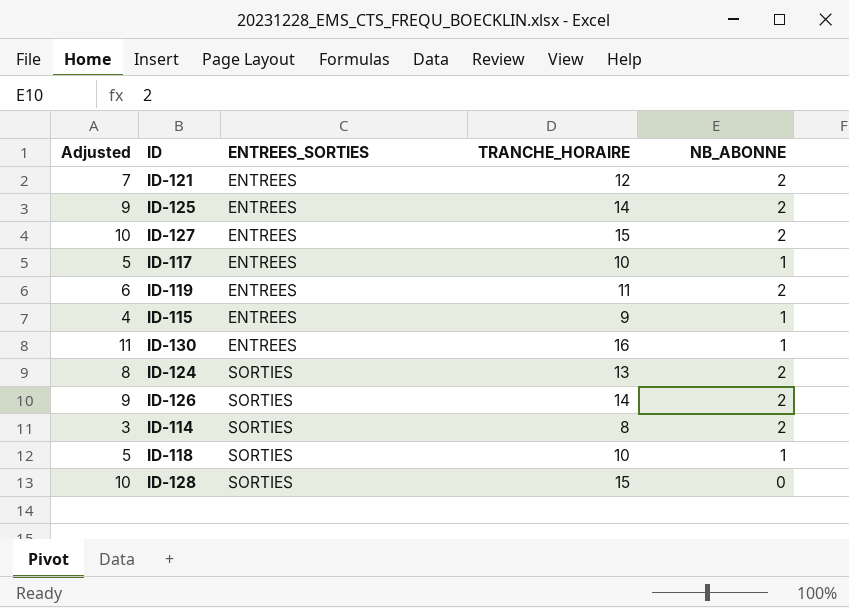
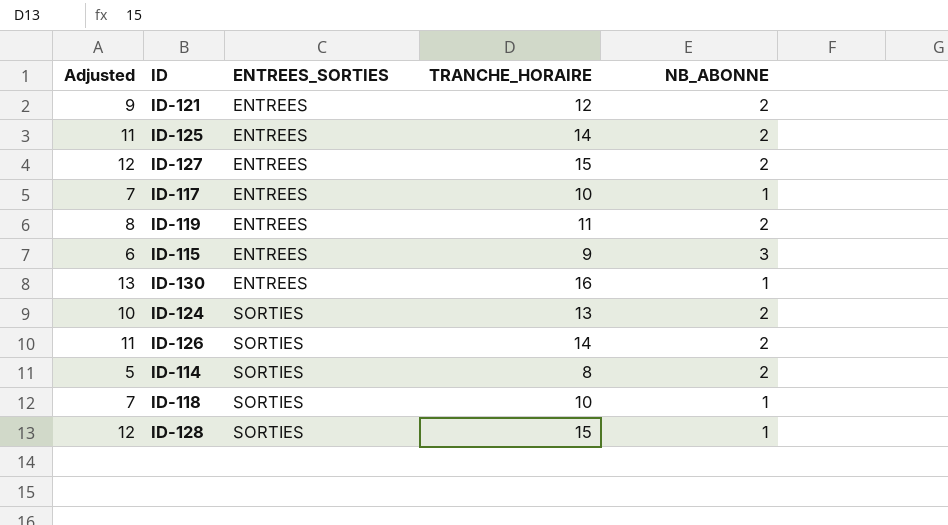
column Adjusted | formula: [TRANCHE_HORAIRE] - 5 -> [TRANCHE_HORAIRE] - 3
ID-115 | NB_ABONNE: 1 -> 3
ID-128 | NB_ABONNE: 0 -> 1

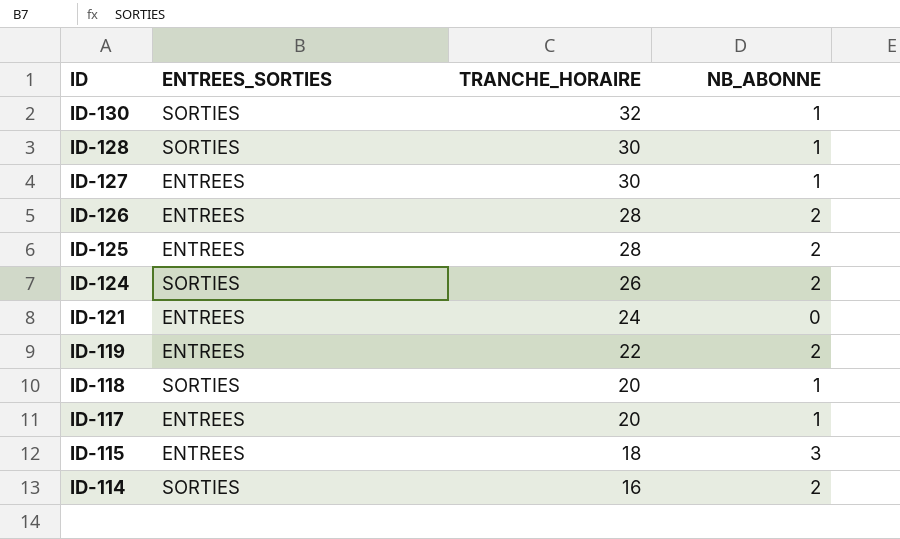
row order: ENTREES_SORTIES ascending -> ID descending
column Adjusted | formula: [TRANCHE_HORAIRE] - 3 -> none
ID-130 | ENTREES_SORTIES: ENTREES -> SORTIES
ID-130 | TRANCHE_HORAIRE: 16 -> 32
ID-128 | TRANCHE_HORAIRE: 15 -> 30
ID-127 | TRANCHE_HORAIRE: 15 -> 30
ID-127 | NB_ABONNE: 2 -> 1
ID-126 | ENTREES_SORTIES: SORTIES -> ENTREES
ID-126 | TRANCHE_HORAIRE: 14 -> 28
ID-125 | TRANCHE_HORAIRE: 14 -> 28
ID-124 | TRANCHE_HORAIRE: 13 -> 26
ID-121 | TRANCHE_HORAIRE: 12 -> 24
ID-121 | NB_ABONNE: 2 -> 0
ID-119 | TRANCHE_HORAIRE: 11 -> 22
ID-118 | TRANCHE_HORAIRE: 10 -> 20
ID-117 | TRANCHE_HORAIRE: 10 -> 20
ID-115 | TRANCHE_HORAIRE: 9 -> 18
ID-114 | TRANCHE_HORAIRE: 8 -> 16

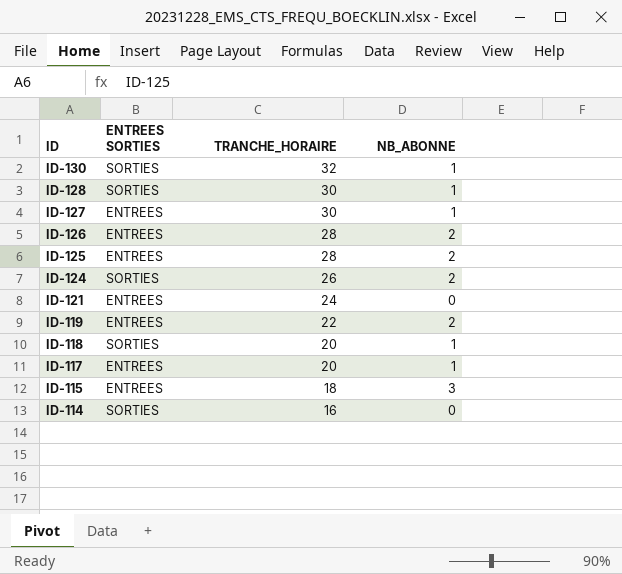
column name: ENTREES_SORTIES -> ENTREES SORTIES
ID-114 | NB_ABONNE: 2 -> 0

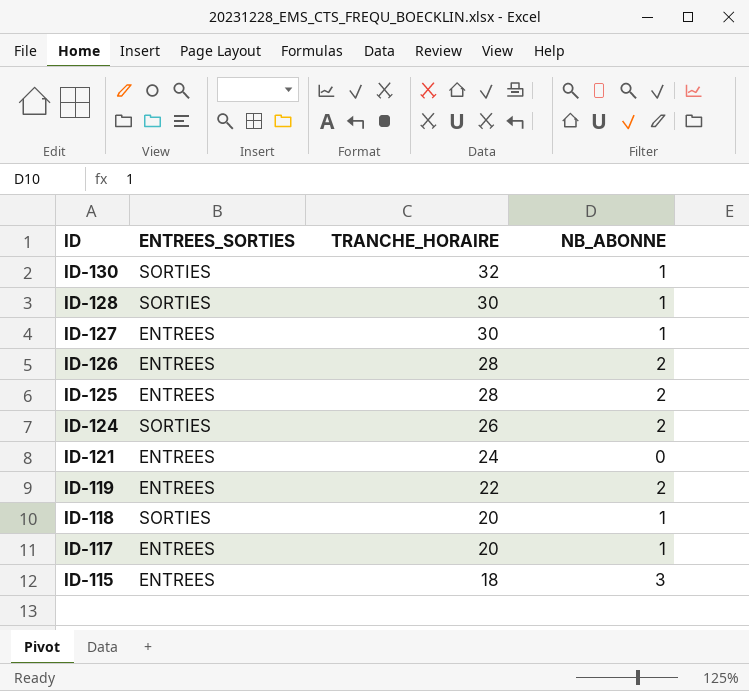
column name: ENTREES SORTIES -> ENTREES_SORTIES
row ID-114: SORTIES | 16 | 0 -> none

